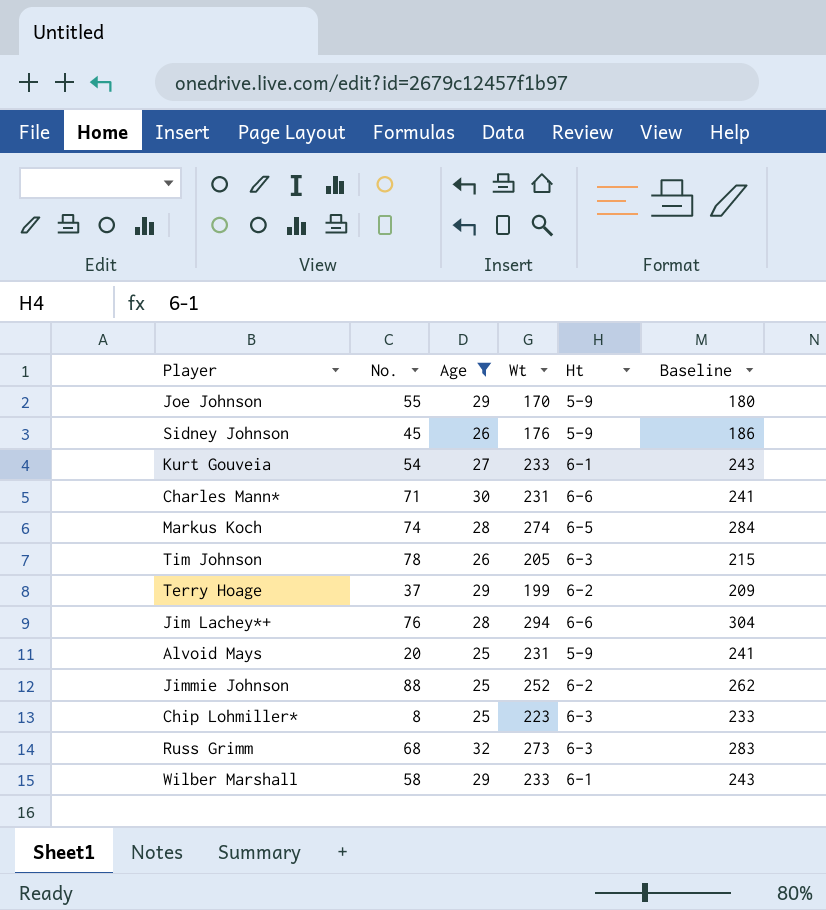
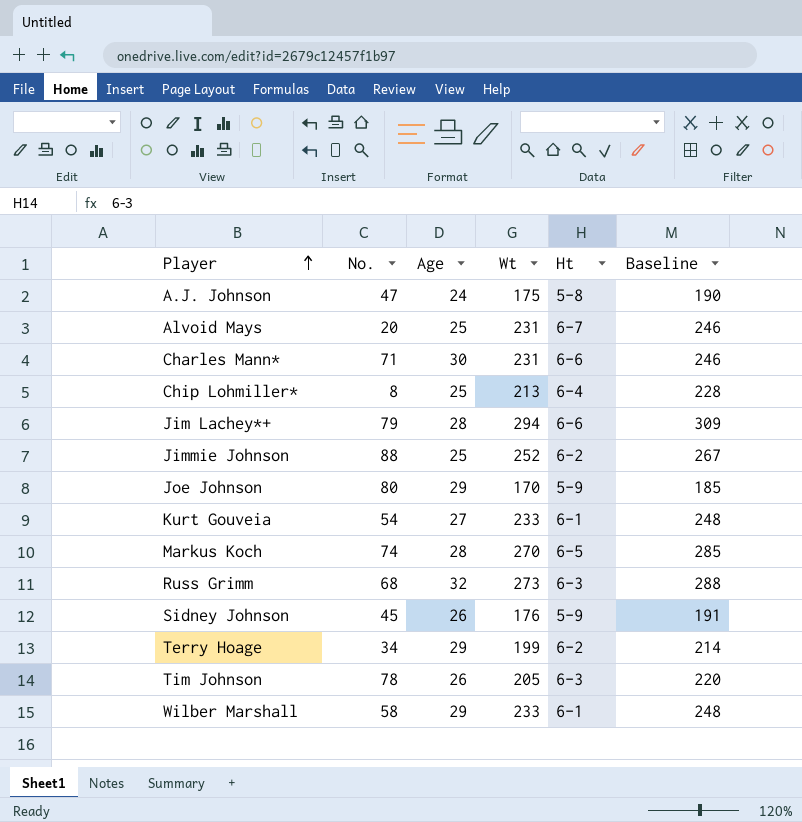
filter: Age != 24 -> none
row order: none -> Player ascending
column Baseline | formula: [Wt] + 10 -> [Wt] + 15
Alvoid Mays | Ht: 5-9 -> 6-7
Chip Lohmiller* | Wt: 223 -> 213
Chip Lohmiller* | Ht: 6-3 -> 6-4
Jim Lachey*+ | No.: 76 -> 79
Joe Johnson | No.: 55 -> 80
Markus Koch | Wt: 274 -> 270
Terry Hoage | No.: 37 -> 34

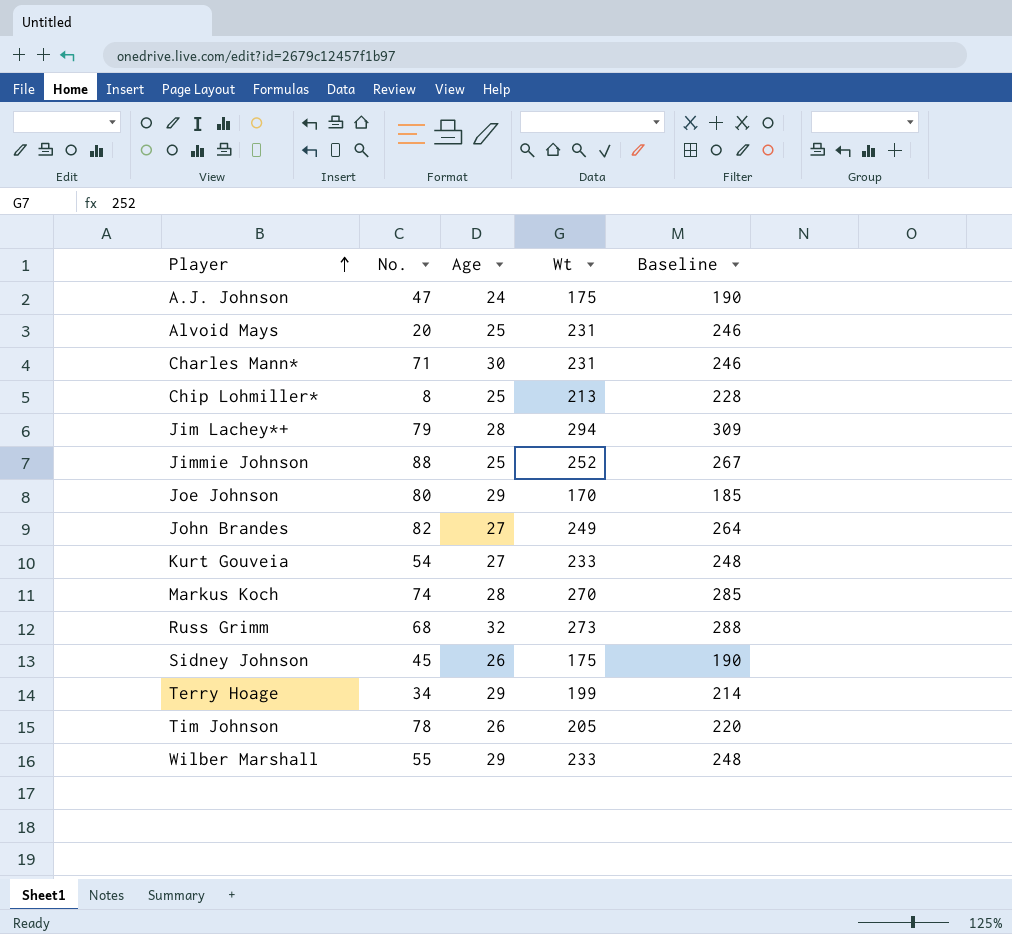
column Ht | position: 5 -> none
row John Brandes: none -> 82 | 27 | 249 | 264
Sidney Johnson | Wt: 176 -> 175
Sidney Johnson | Baseline: 191 -> 190
Wilber Marshall | No.: 58 -> 55

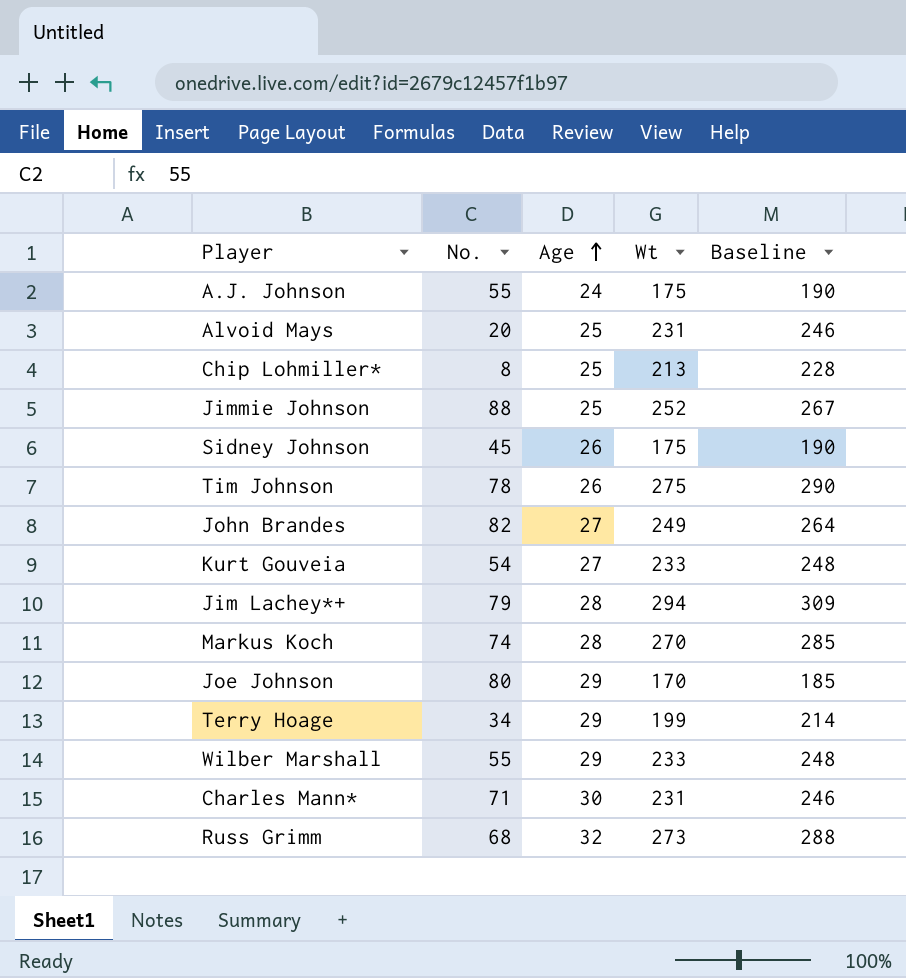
row order: Player ascending -> Age ascending
A.J. Johnson | No.: 47 -> 55
Tim Johnson | Wt: 205 -> 275
Tim Johnson | Baseline: 220 -> 290

